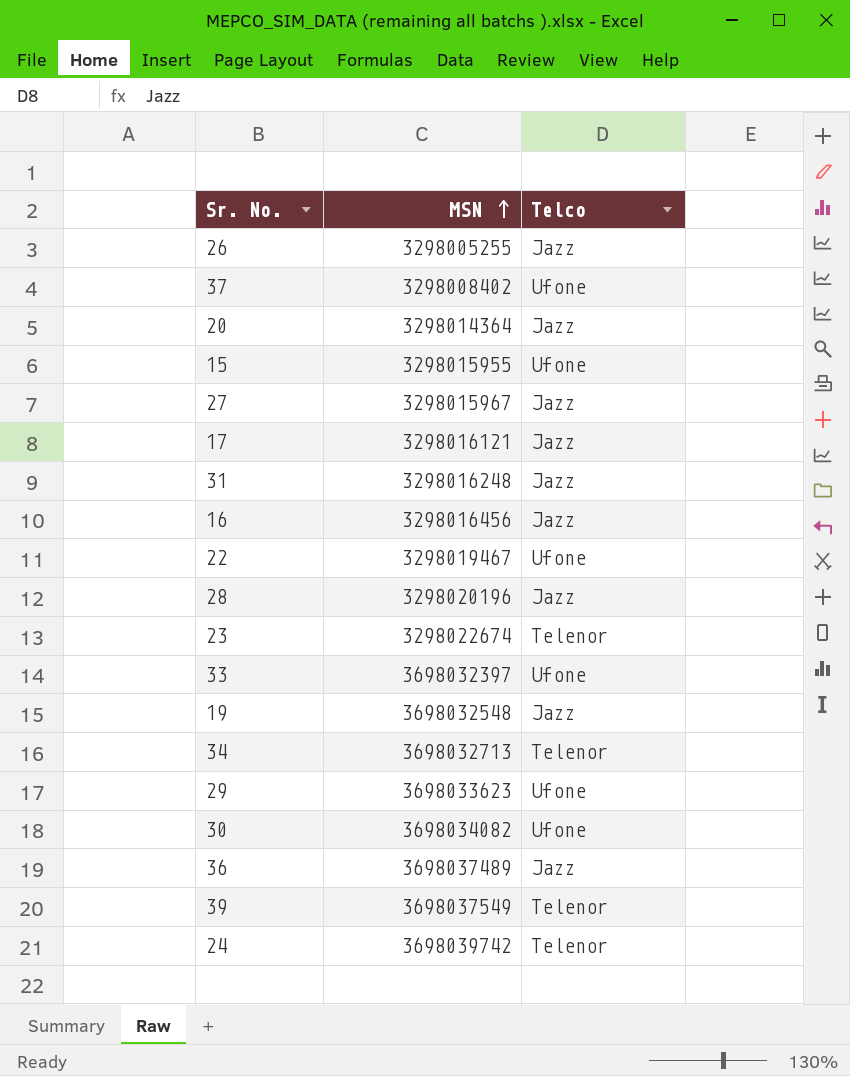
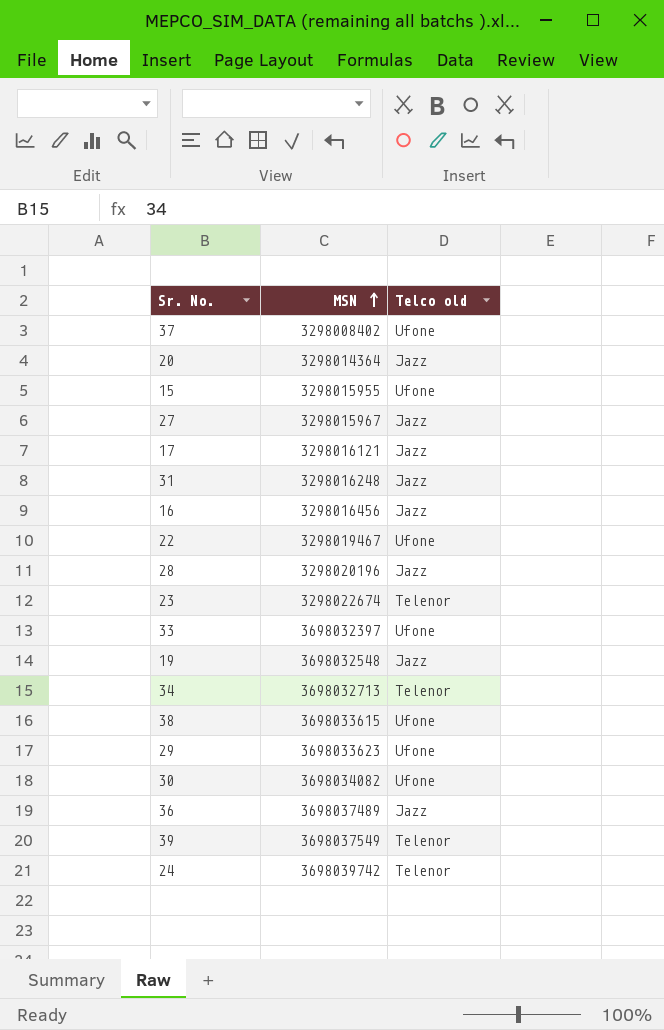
column name: Telco -> Telco old
row 26: 3298005255 | Jazz -> none
row 38: none -> 3698033615 | Ufone

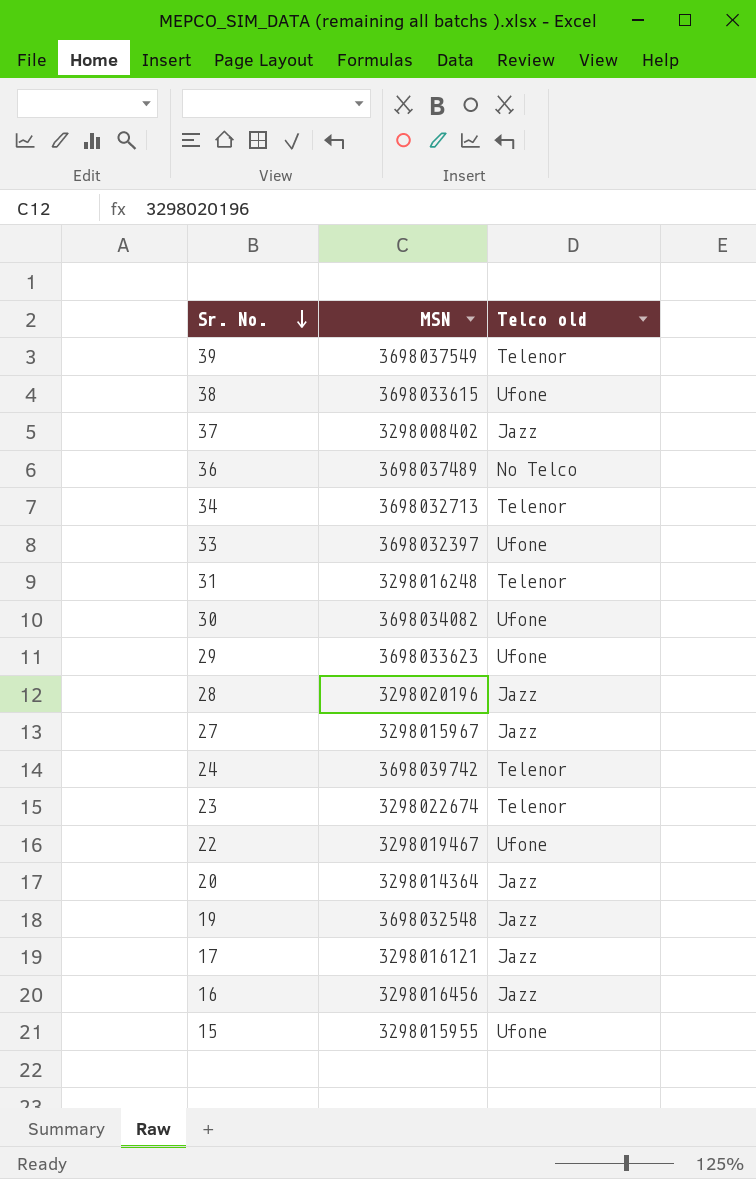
row order: MSN ascending -> Sr. No. descending
37 | Telco old: Ufone -> Jazz
36 | Telco old: Jazz -> No Telco
31 | Telco old: Jazz -> Telenor

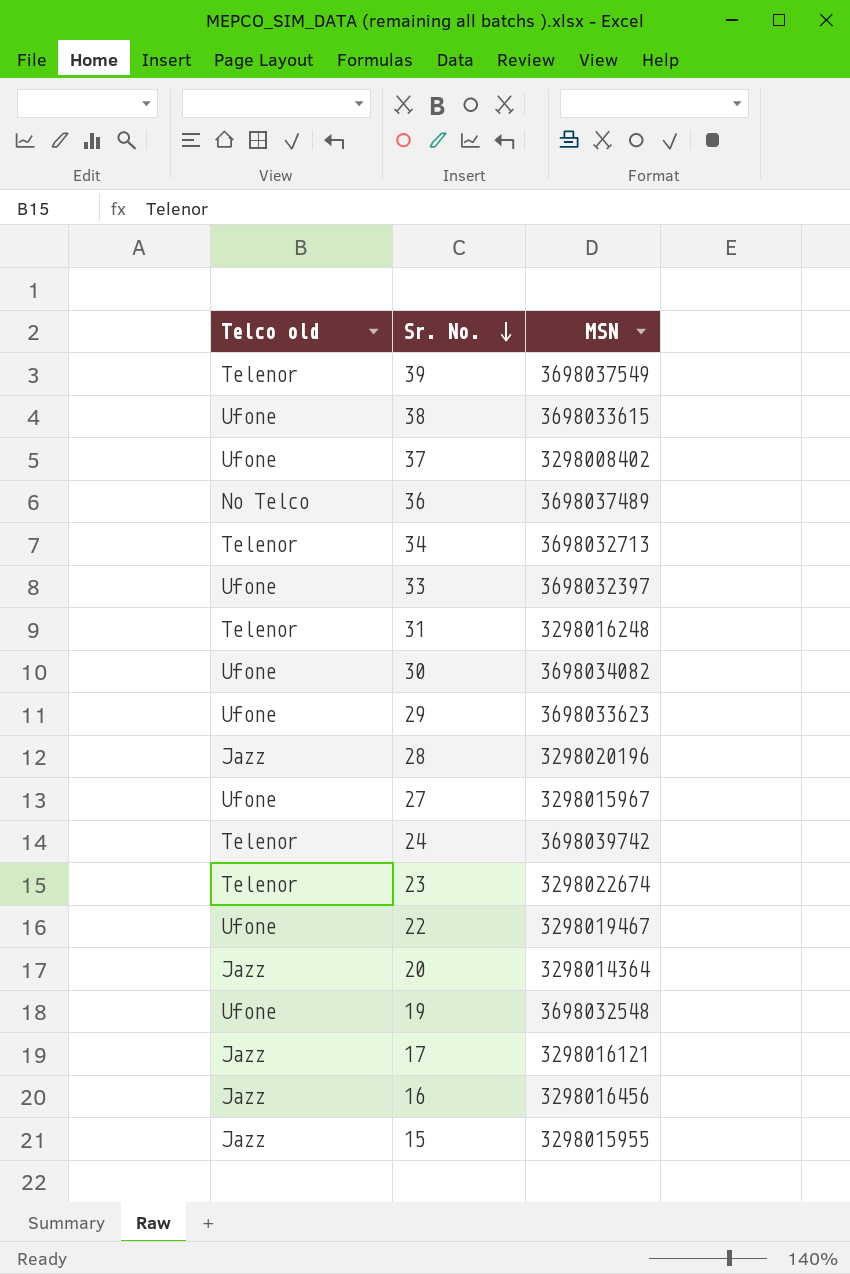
column Telco old | position: 3 -> 1
37 | Telco old: Jazz -> Ufone
27 | Telco old: Jazz -> Ufone
19 | Telco old: Jazz -> Ufone
15 | Telco old: Ufone -> Jazz

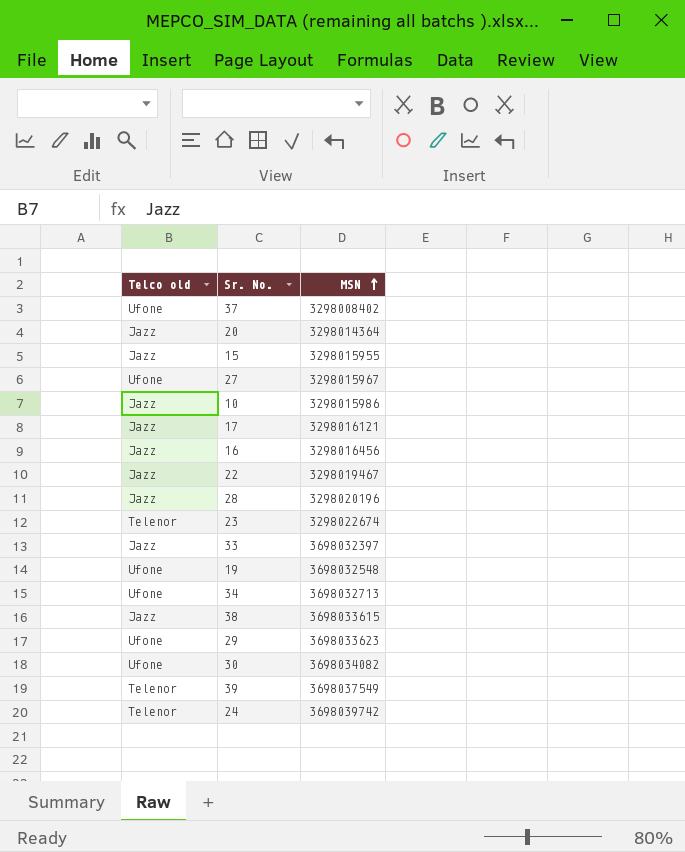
row order: Sr. No. descending -> MSN ascending
row 36: No Telco | 3698037489 -> none
row 31: Telenor | 3298016248 -> none
row 10: none -> Jazz | 3298015986
22 | Telco old: Ufone -> Jazz
33 | Telco old: Ufone -> Jazz
34 | Telco old: Telenor -> Ufone
38 | Telco old: Ufone -> Jazz

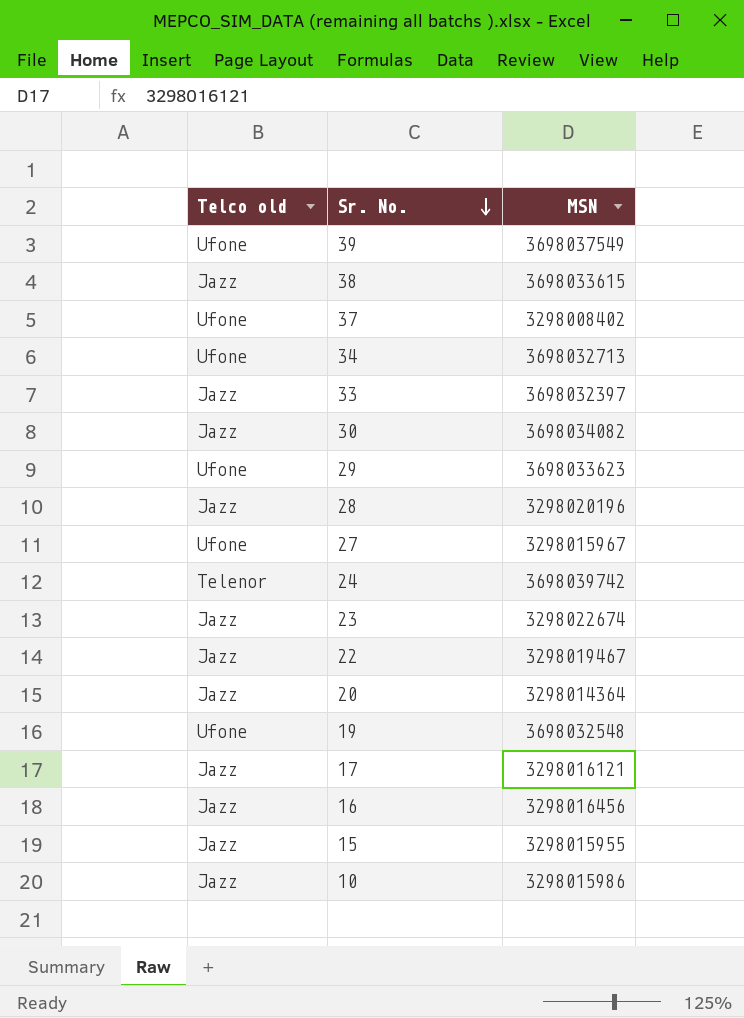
row order: MSN ascending -> Sr. No. descending
39 | Telco old: Telenor -> Ufone
30 | Telco old: Ufone -> Jazz
23 | Telco old: Telenor -> Jazz

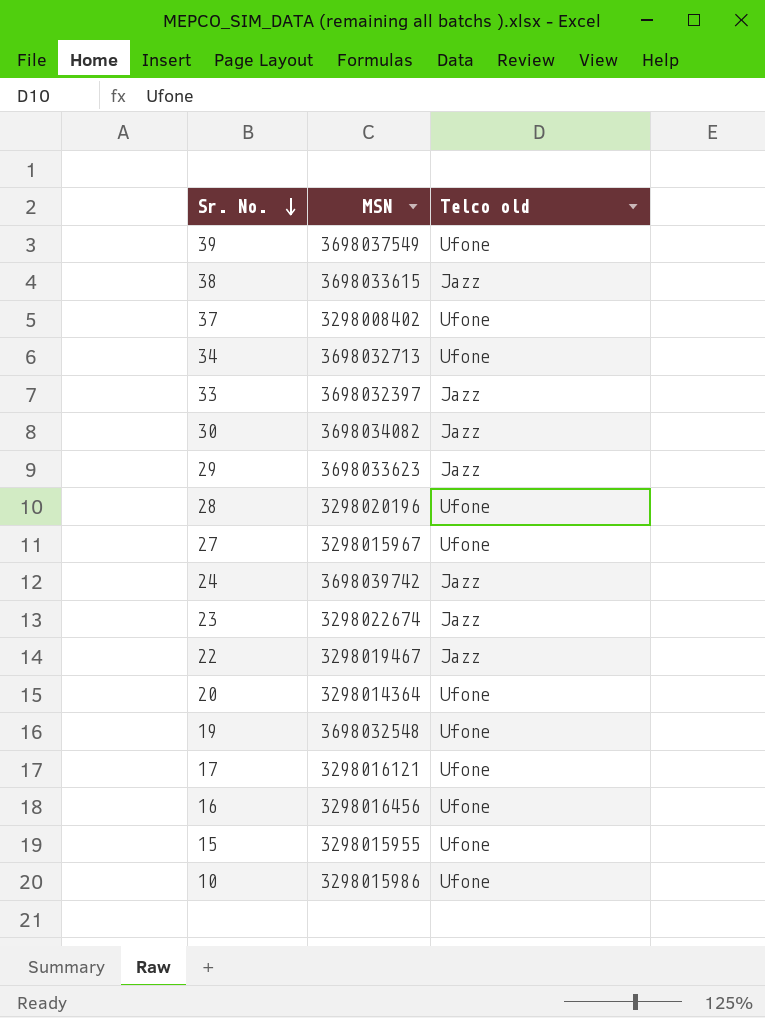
column Telco old | position: 1 -> 3
29 | Telco old: Ufone -> Jazz
28 | Telco old: Jazz -> Ufone
24 | Telco old: Telenor -> Jazz
20 | Telco old: Jazz -> Ufone
17 | Telco old: Jazz -> Ufone
16 | Telco old: Jazz -> Ufone
15 | Telco old: Jazz -> Ufone
10 | Telco old: Jazz -> Ufone

